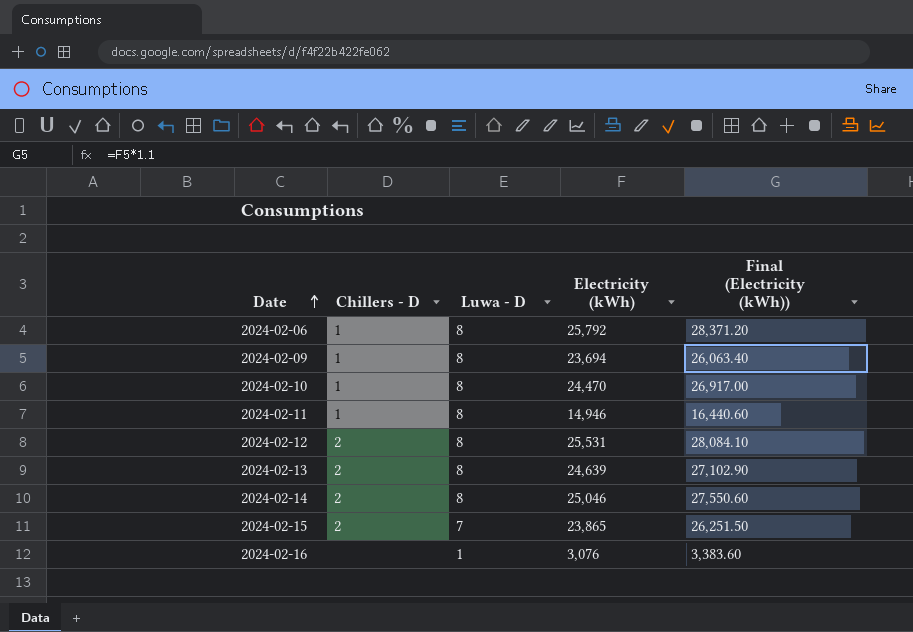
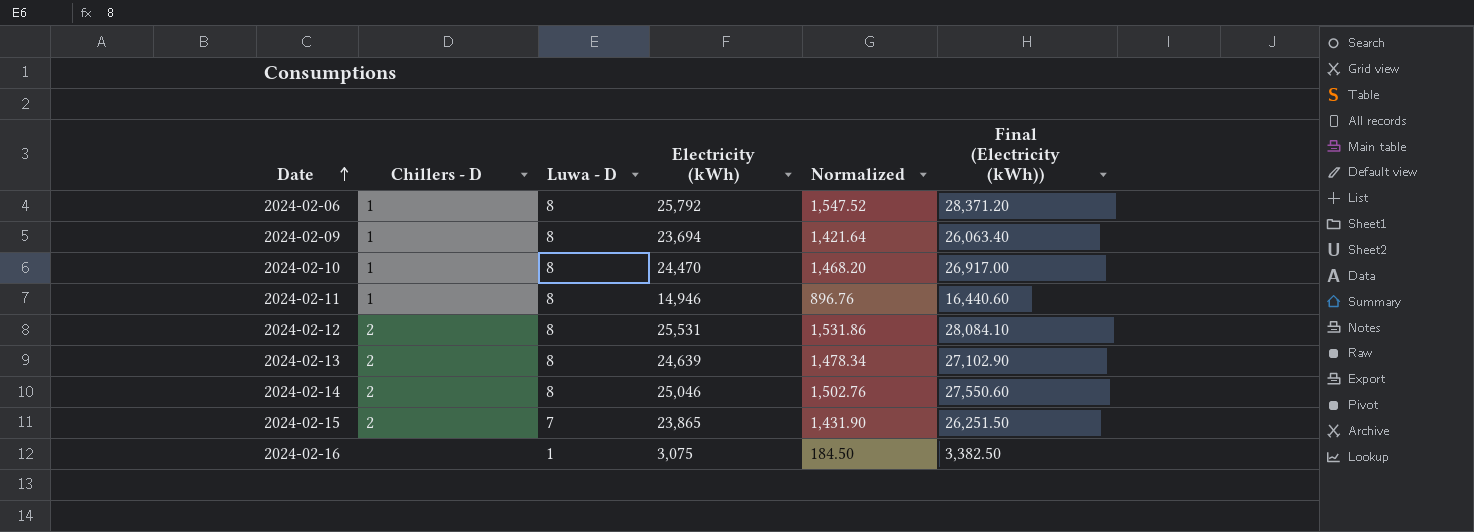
column Normalized | formula: none -> [Electricity (kWh)] * 0.06
2024-02-16 | Electricity (kWh): 3,076 -> 3,075
2024-02-16 | Final (Electricity (kWh)): 3,383.60 -> 3,382.50

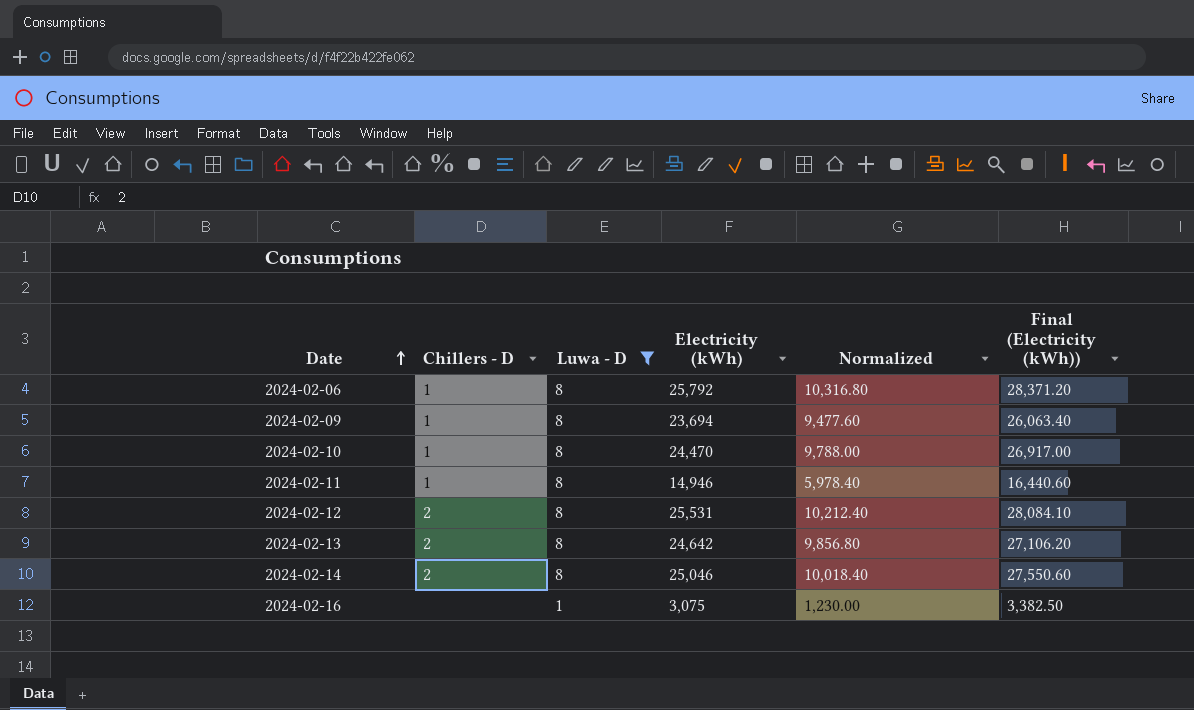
filter: none -> Luwa - D != 7
column Normalized | formula: [Electricity (kWh)] * 0.06 -> [Electricity (kWh)] * 0.4
2024-02-13 | Electricity (kWh): 24,639 -> 24,642
2024-02-13 | Final (Electricity (kWh)): 27,102.90 -> 27,106.20

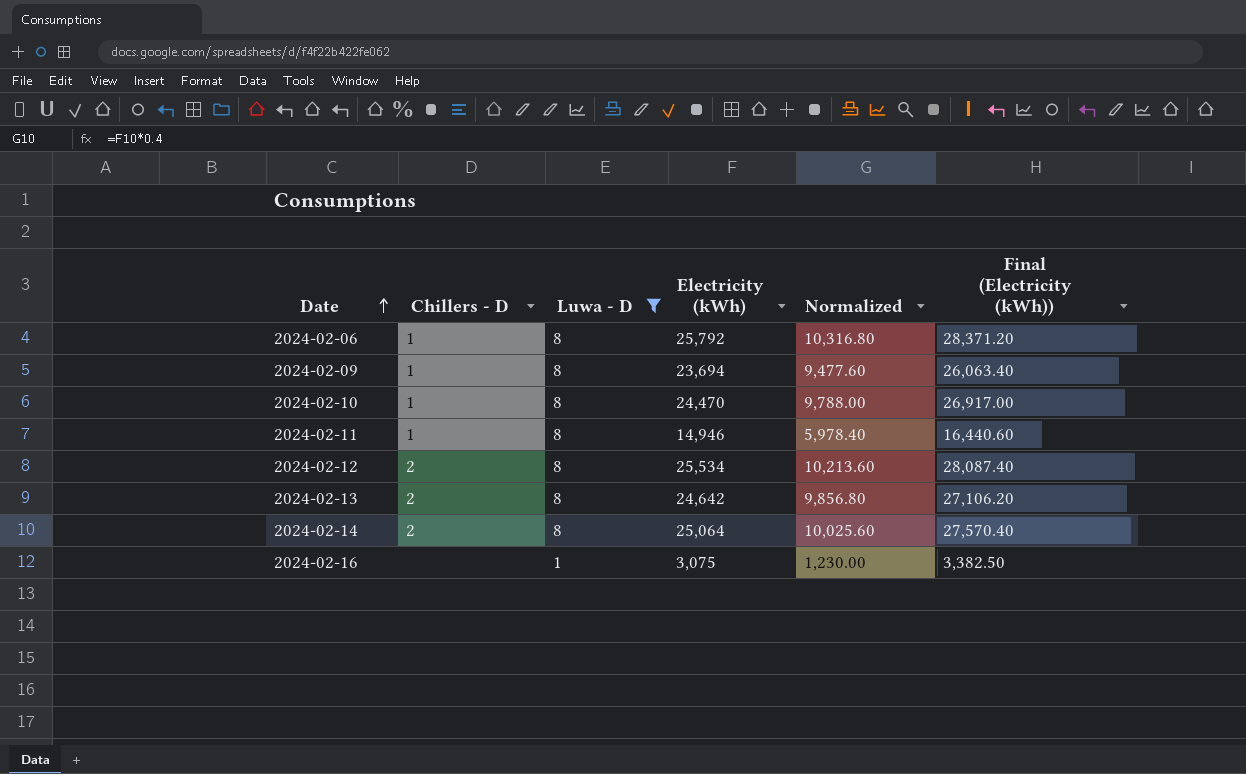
2024-02-12 | Electricity (kWh): 25,531 -> 25,534
2024-02-12 | Normalized: 10,212.40 -> 10,213.60
2024-02-12 | Final (Electricity (kWh)): 28,084.10 -> 28,087.40
2024-02-14 | Electricity (kWh): 25,046 -> 25,064
2024-02-14 | Normalized: 10,018.40 -> 10,025.60
2024-02-14 | Final (Electricity (kWh)): 27,550.60 -> 27,570.40

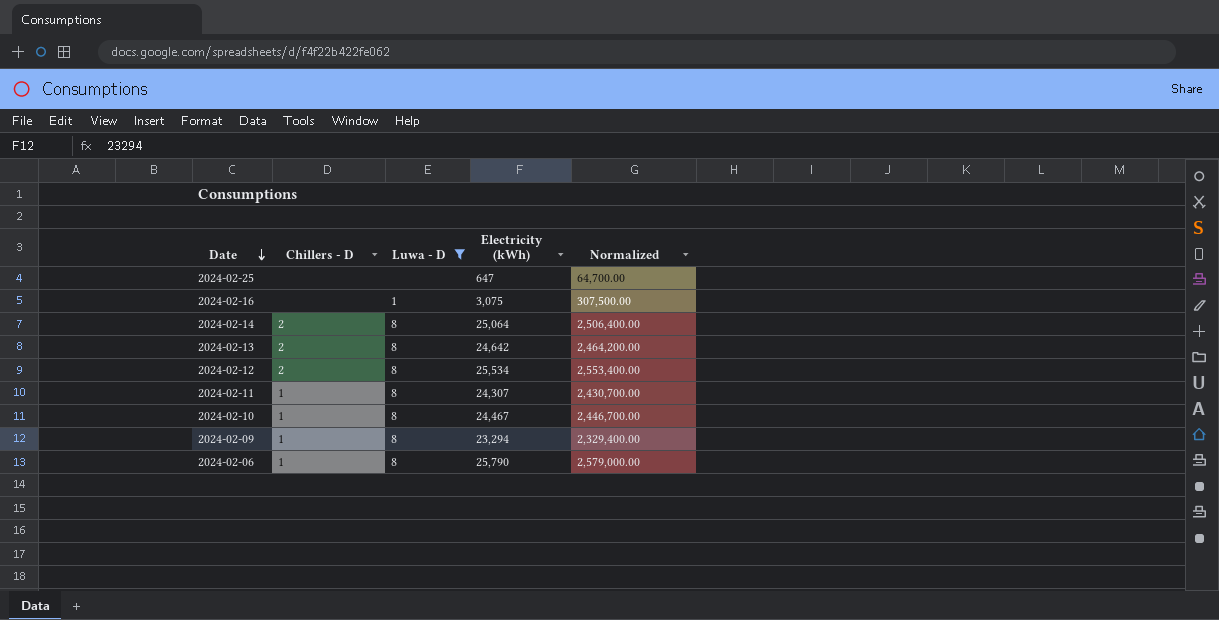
row order: Date ascending -> Date descending
column Final (Electricity (kWh)) | formula: [Electricity (kWh)] * 1.1 -> none
column Normalized | formula: [Electricity (kWh)] * 0.4 -> [Electricity (kWh)] * 100
row 2024-02-25: none -> none | none | 647 | 64,700.00
2024-02-11 | Electricity (kWh): 14,946 -> 24,307
2024-02-10 | Electricity (kWh): 24,470 -> 24,467
2024-02-09 | Electricity (kWh): 23,694 -> 23,294
2024-02-06 | Electricity (kWh): 25,792 -> 25,790

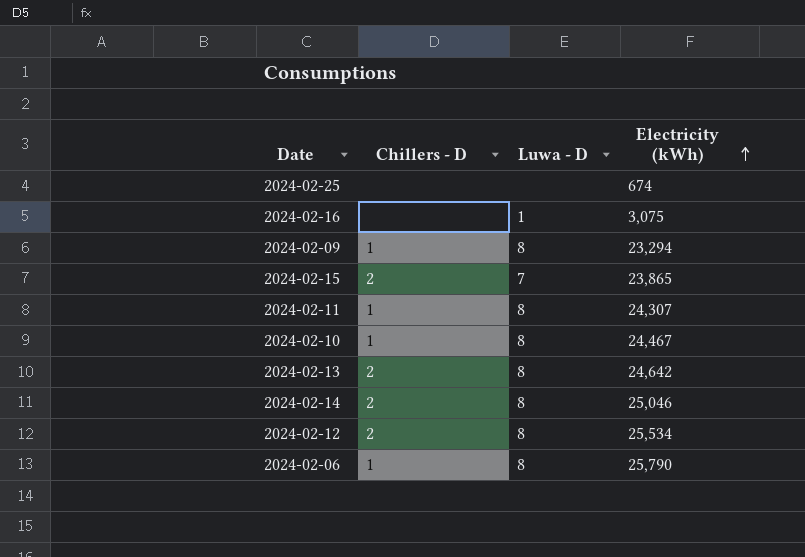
filter: Luwa - D != 7 -> none
row order: Date descending -> Electricity (kWh) ascending
column Normalized | formula: [Electricity (kWh)] * 100 -> none
2024-02-25 | Electricity (kWh): 647 -> 674
2024-02-14 | Electricity (kWh): 25,064 -> 25,046

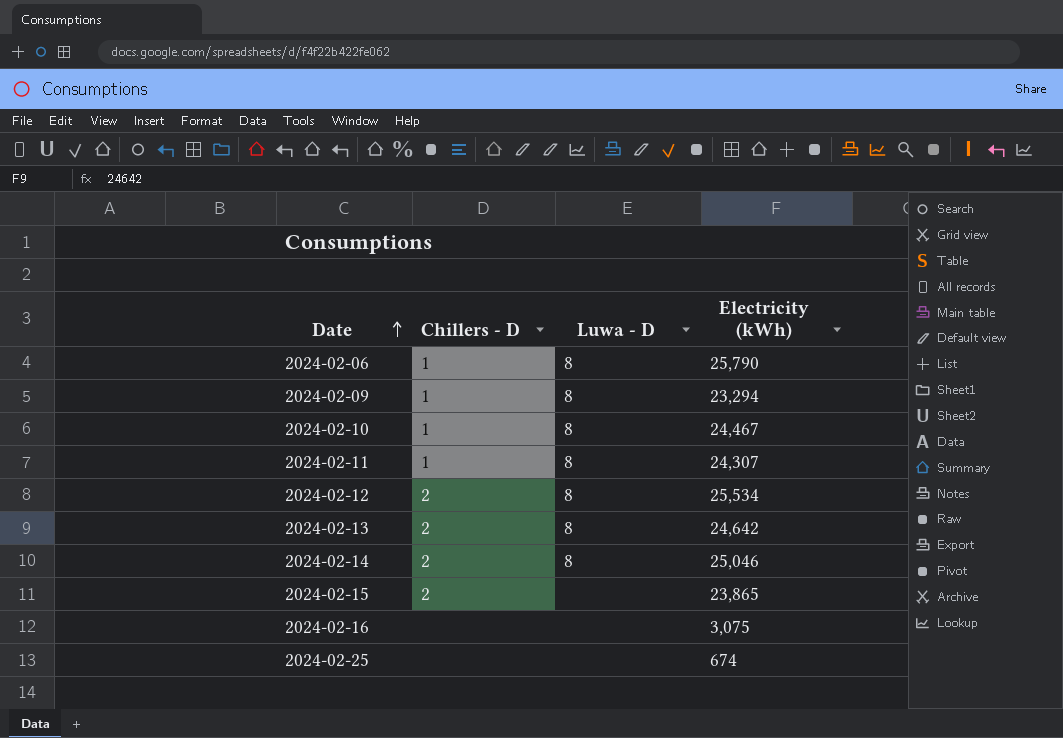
row order: Electricity (kWh) ascending -> Date ascending
2024-02-15 | Luwa - D: 7 -> none
2024-02-16 | Luwa - D: 1 -> none

